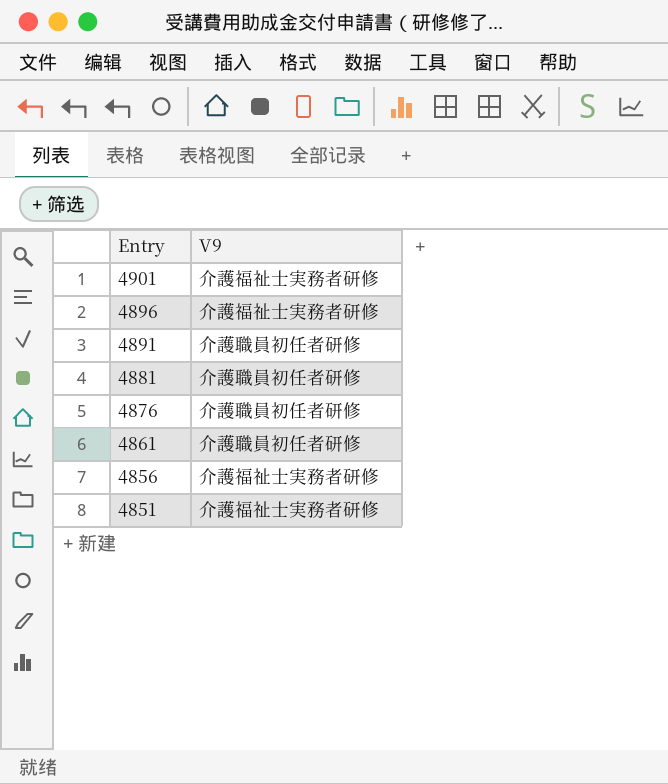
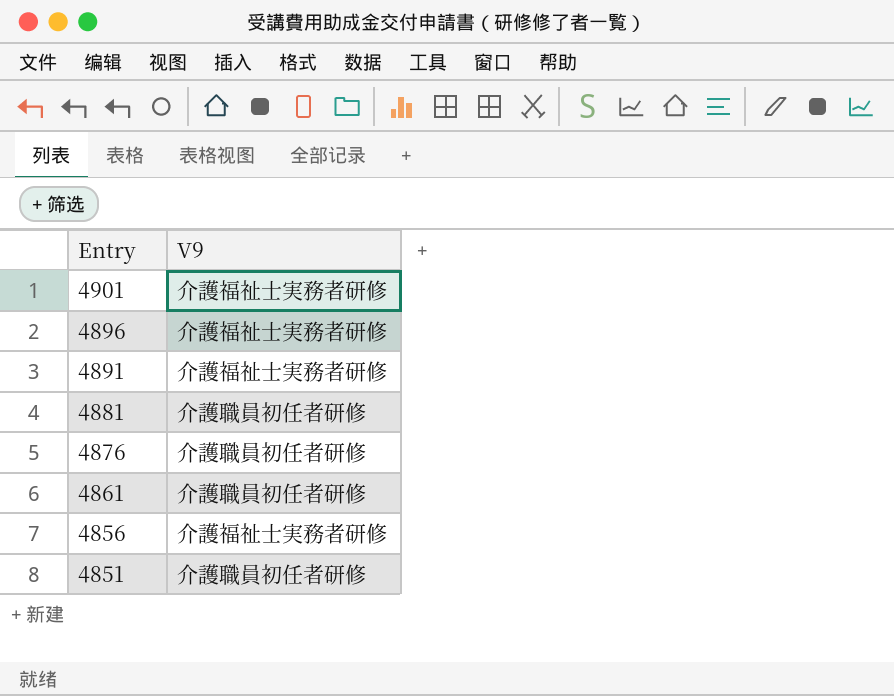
4891 | V9: 介護職員初任者研修 -> 介護福祉士実務者研修
4851 | V9: 介護福祉士実務者研修 -> 介護職員初任者研修

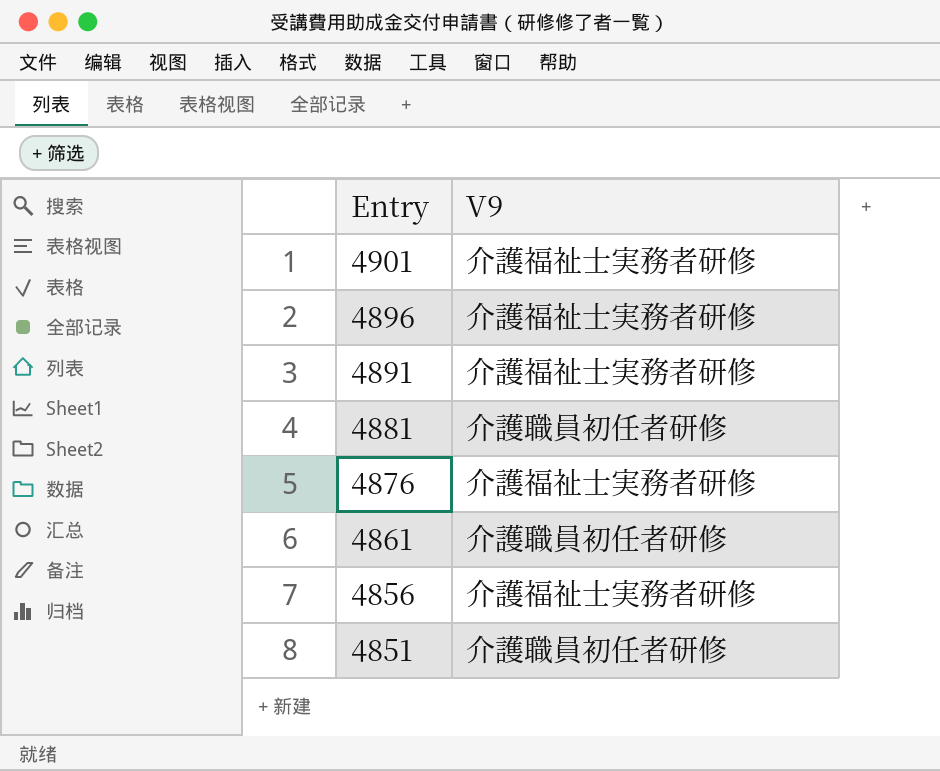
4876 | V9: 介護職員初任者研修 -> 介護福祉士実務者研修

